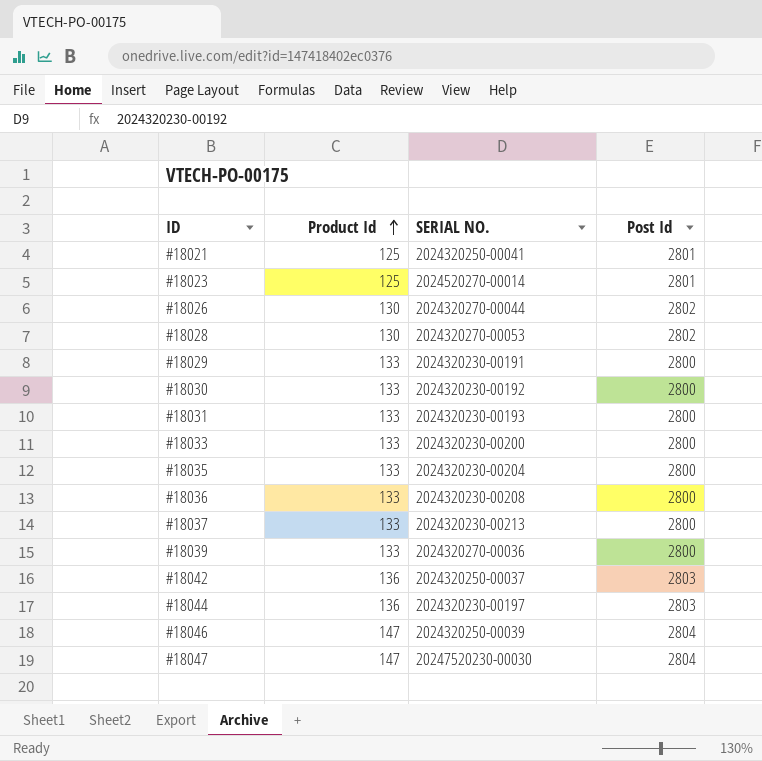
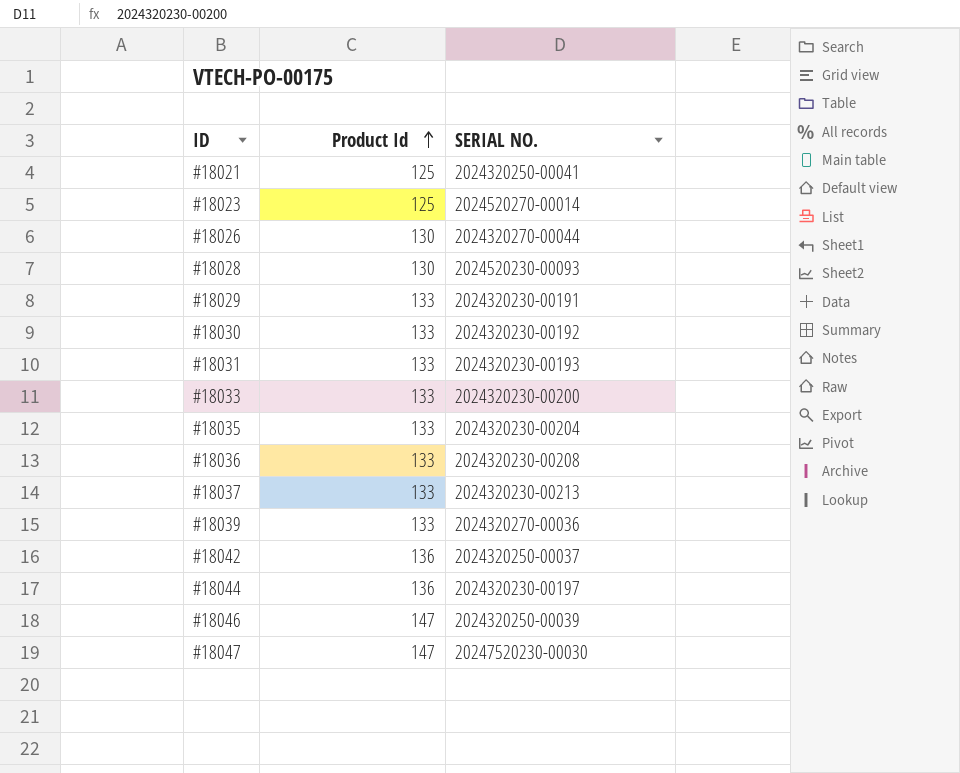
column Post Id | position: 4 -> none
#18028 | SERIAL NO.: 2024320270-00053 -> 2024520230-00093

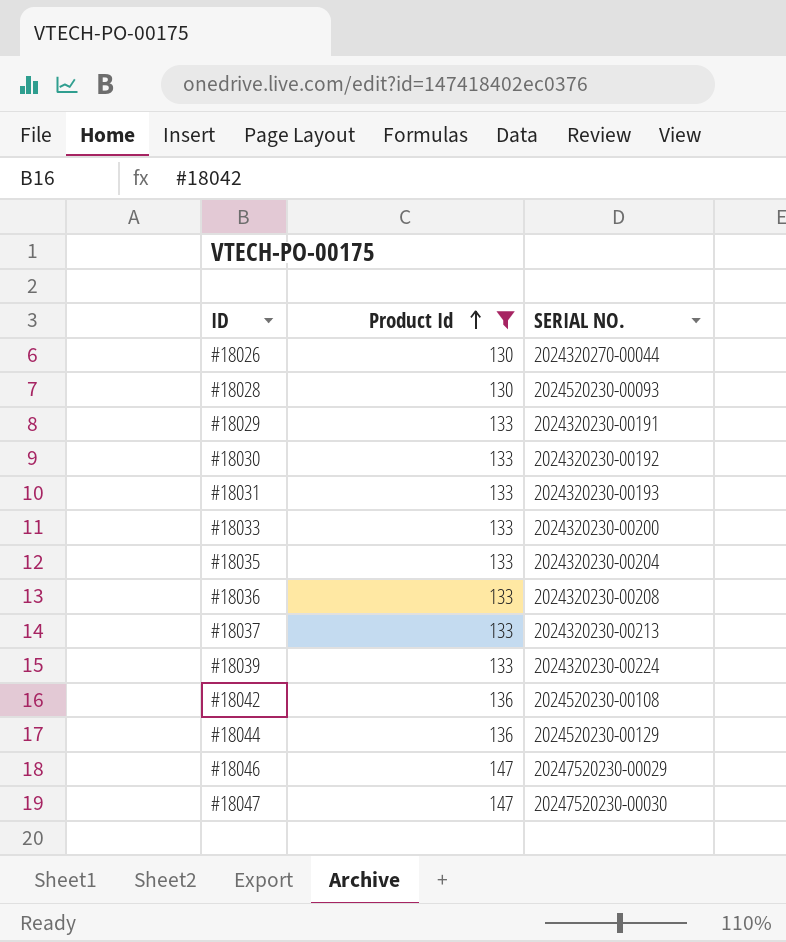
filter: none -> Product Id != 125
#18039 | SERIAL NO.: 2024320270-00036 -> 2024320230-00224
#18042 | SERIAL NO.: 2024320250-00037 -> 2024520230-00108
#18044 | SERIAL NO.: 2024320230-00197 -> 2024520230-00129
#18046 | SERIAL NO.: 2024320250-00039 -> 20247520230-00029

